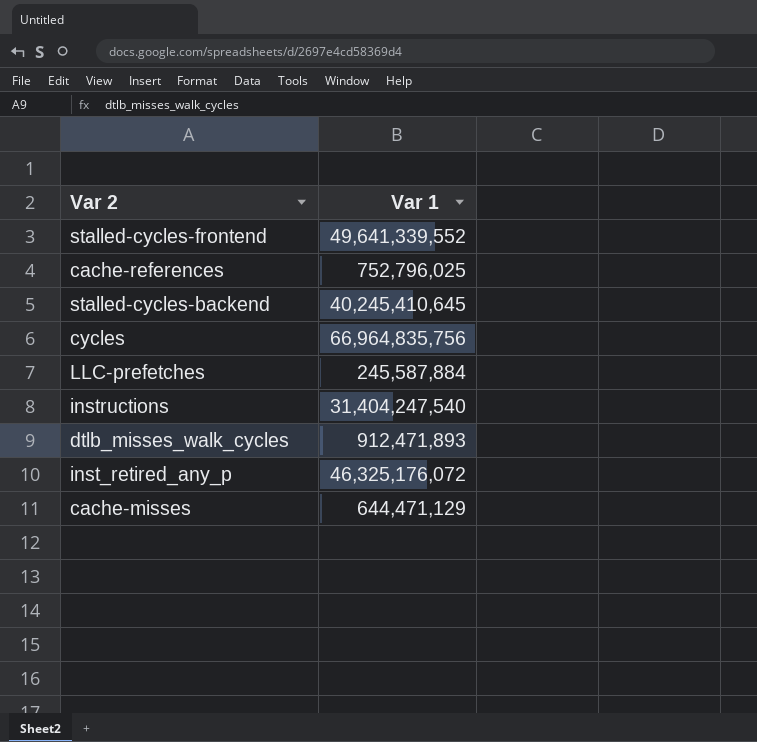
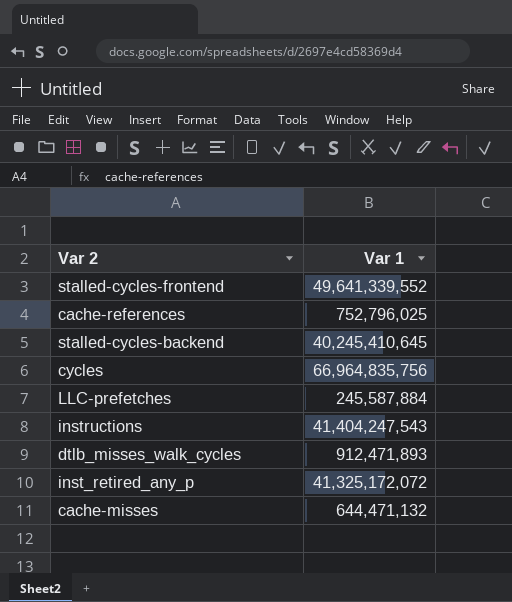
instructions | Var 1: 31,404,247,540 -> 41,404,247,543
inst_retired_any_p | Var 1: 46,325,176,072 -> 41,325,172,072
cache-misses | Var 1: 644,471,129 -> 644,471,132

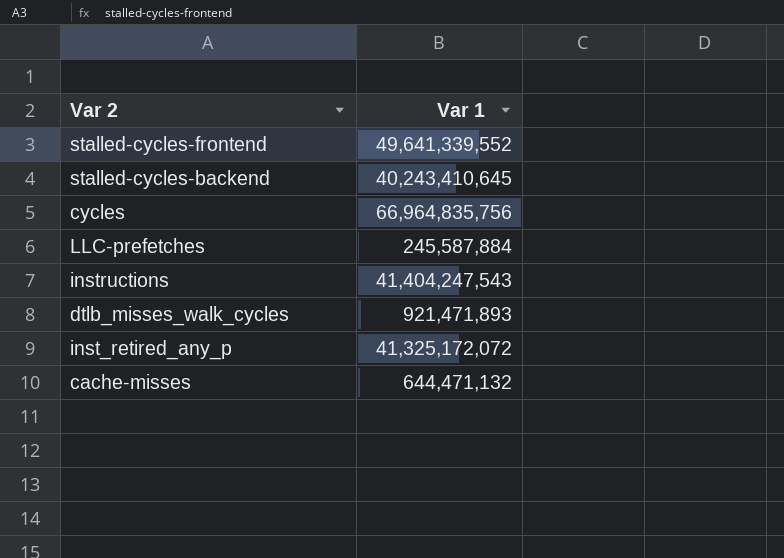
row cache-references: 752,796,025 -> none
stalled-cycles-backend | Var 1: 40,245,410,645 -> 40,243,410,645
dtlb_misses_walk_cycles | Var 1: 912,471,893 -> 921,471,893

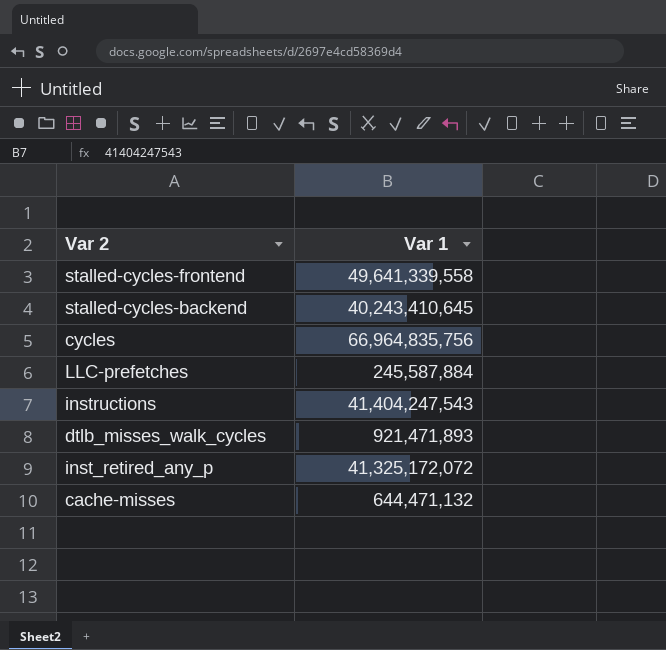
stalled-cycles-frontend | Var 1: 49,641,339,552 -> 49,641,339,558

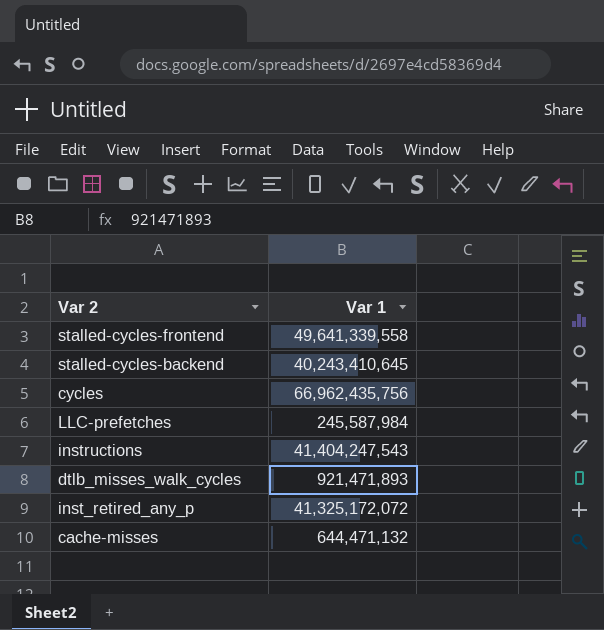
cycles | Var 1: 66,964,835,756 -> 66,962,435,756
LLC-prefetches | Var 1: 245,587,884 -> 245,587,984

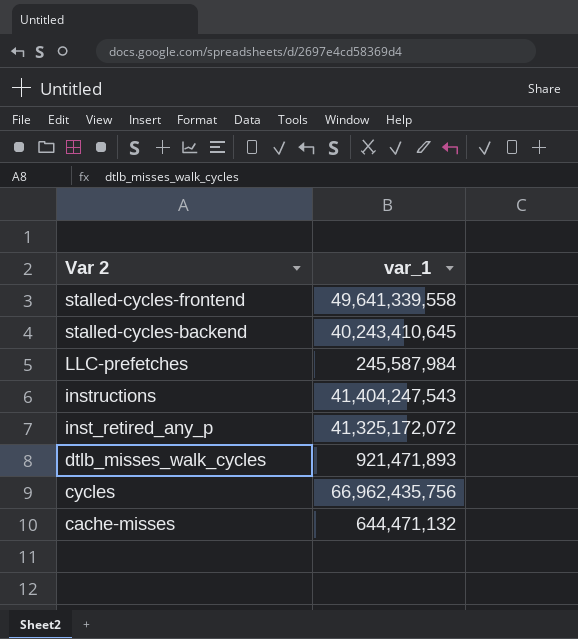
row order: none -> Var 2 descending
column name: Var 1 -> var_1

